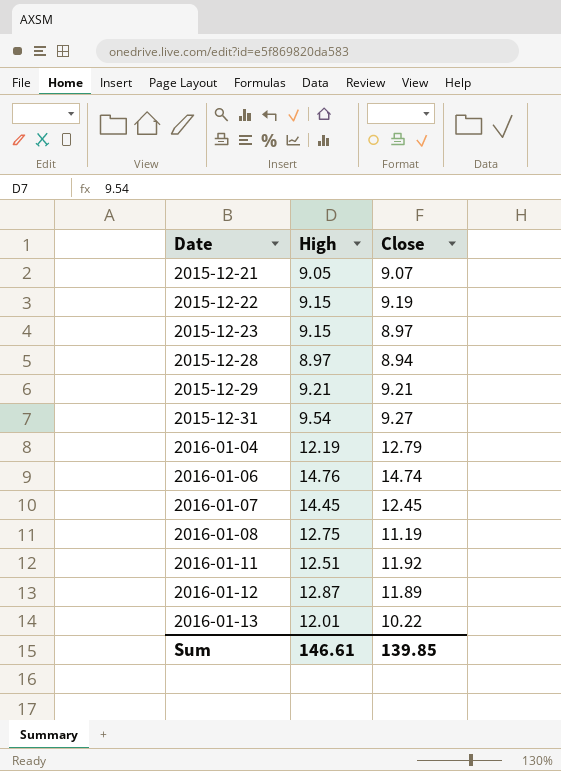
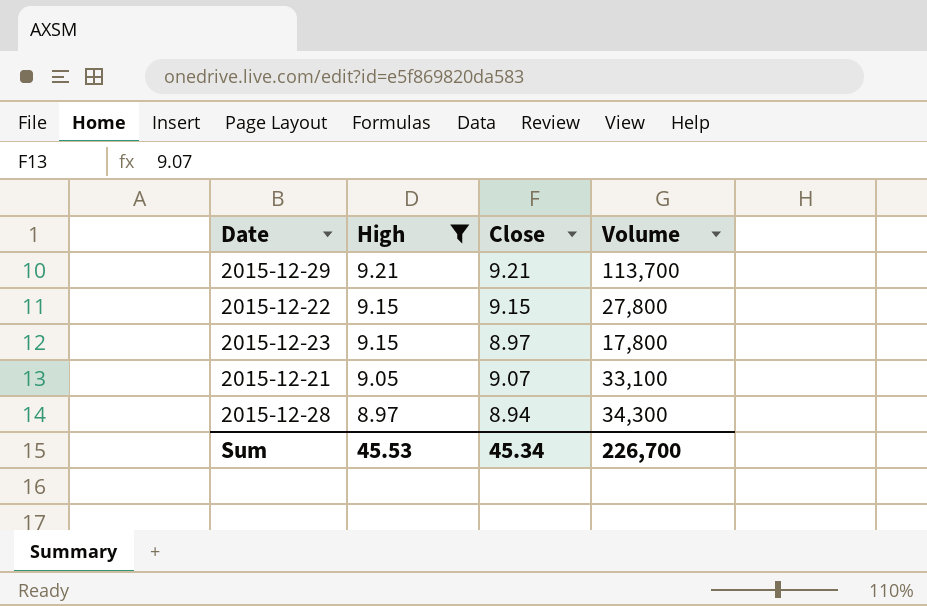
filter: none -> High <= 9.21
row order: Date ascending -> High descending
column Volume | position: none -> 4
2015-12-22 | Close: 9.19 -> 9.15
Sum | High: 146.61 -> 45.53
Sum | Close: 139.85 -> 45.34

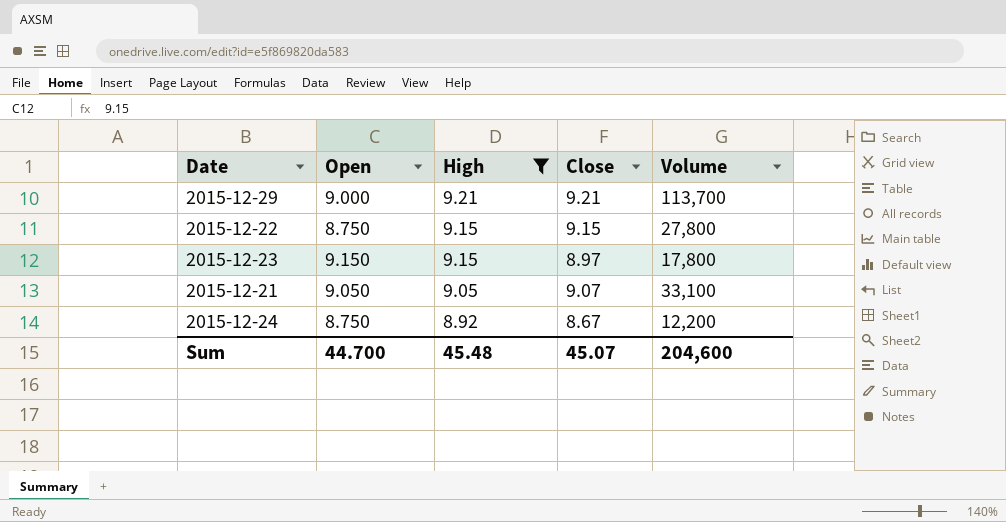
column Open | position: none -> 2
row 2015-12-28: 8.97 | 8.94 | 34,300 -> none
row 2015-12-24: none -> 8.750 | 8.92 | 8.67 | 12,200
Sum | High: 45.53 -> 45.48
Sum | Close: 45.34 -> 45.07
Sum | Volume: 226,700 -> 204,600

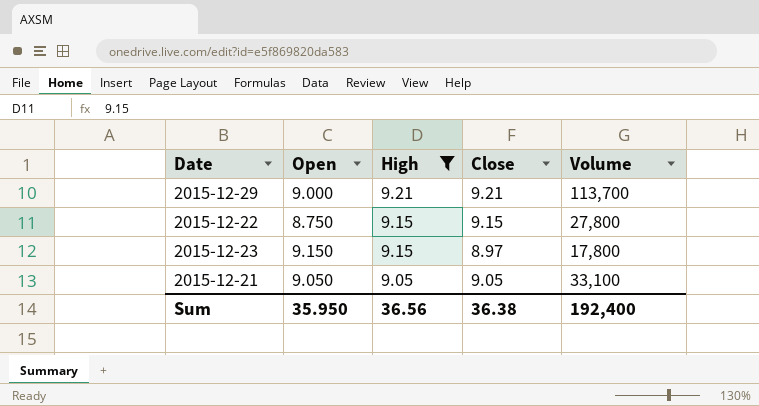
row 2015-12-24: 8.750 | 8.92 | 8.67 | 12,200 -> none
2015-12-21 | Close: 9.07 -> 9.05
Sum | Open: 44.700 -> 35.950
Sum | High: 45.48 -> 36.56
Sum | Close: 45.07 -> 36.38
Sum | Volume: 204,600 -> 192,400

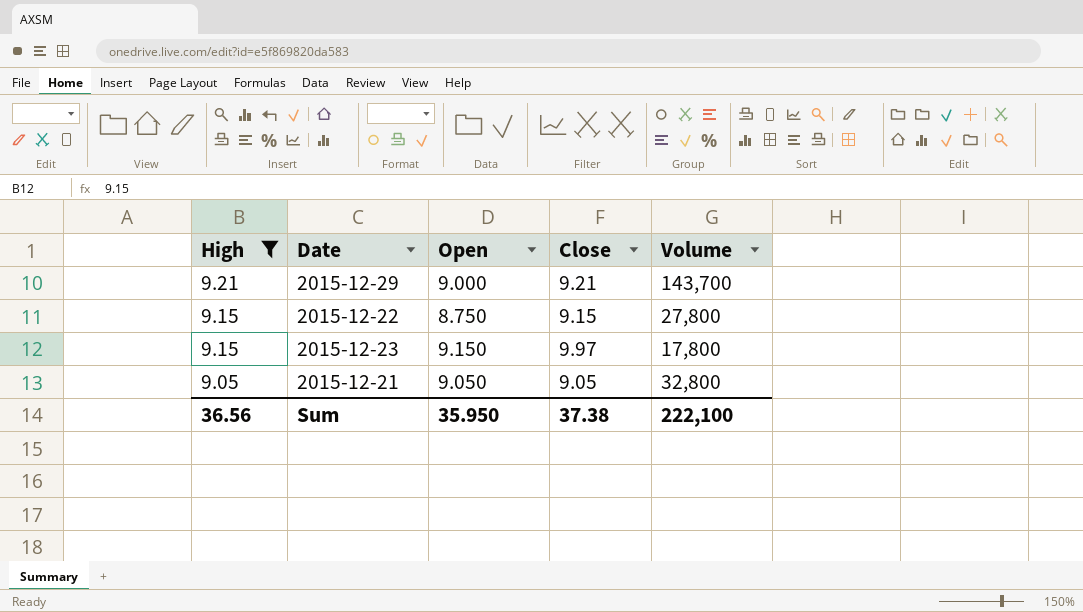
column High | position: 3 -> 1
2015-12-29 | Volume: 113,700 -> 143,700
2015-12-23 | Close: 8.97 -> 9.97
2015-12-21 | Volume: 33,100 -> 32,800
Sum | Close: 36.38 -> 37.38
Sum | Volume: 192,400 -> 222,100

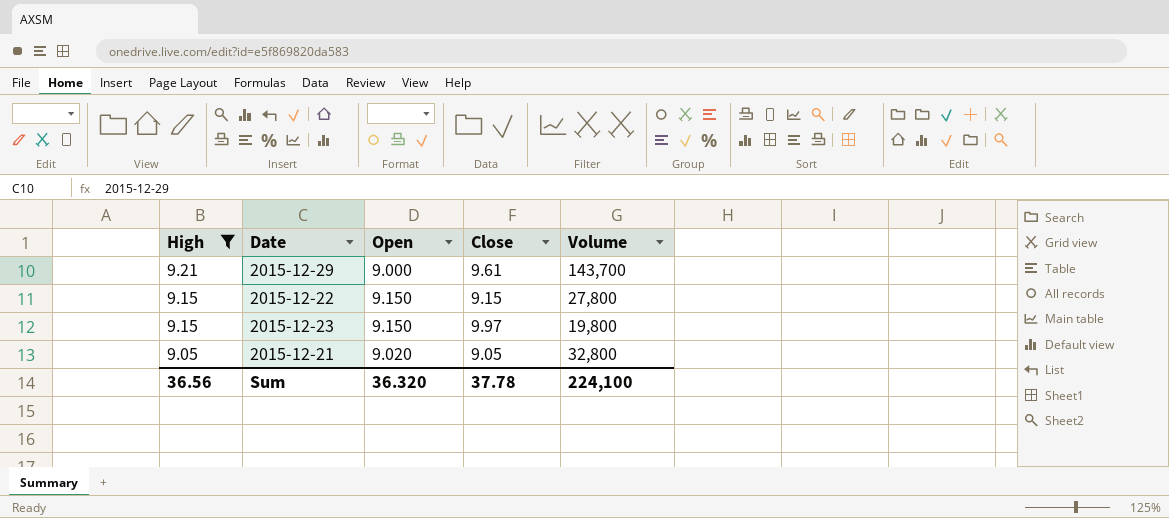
2015-12-29 | Close: 9.21 -> 9.61
2015-12-22 | Open: 8.750 -> 9.150
2015-12-23 | Volume: 17,800 -> 19,800
2015-12-21 | Open: 9.050 -> 9.020
Sum | Open: 35.950 -> 36.320
Sum | Close: 37.38 -> 37.78
Sum | Volume: 222,100 -> 224,100

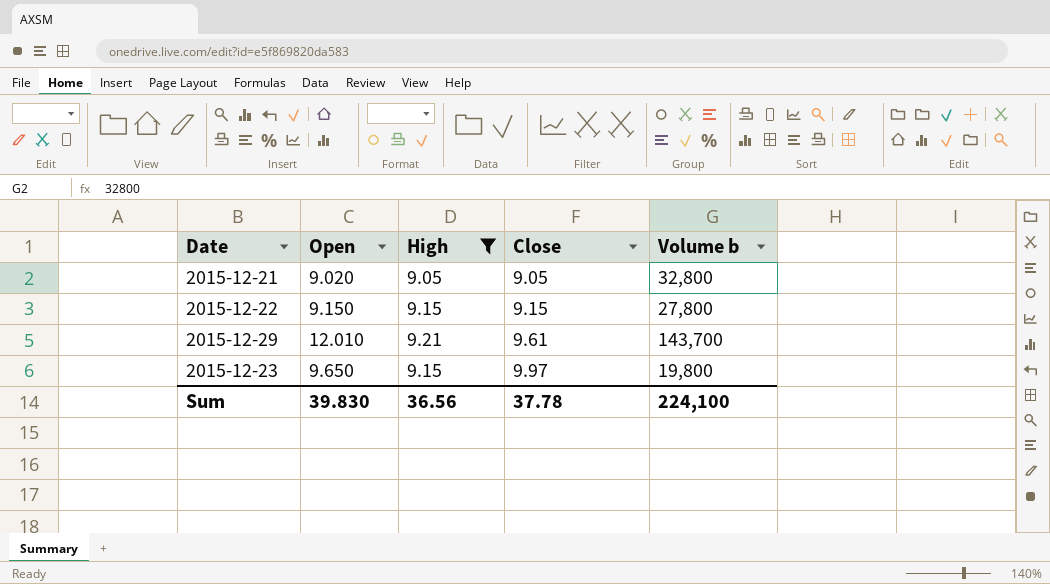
row order: High descending -> Close ascending
column High | position: 1 -> 3
column name: Volume -> Volume b
2015-12-29 | Open: 9.000 -> 12.010
2015-12-23 | Open: 9.150 -> 9.650
Sum | Open: 36.320 -> 39.830

